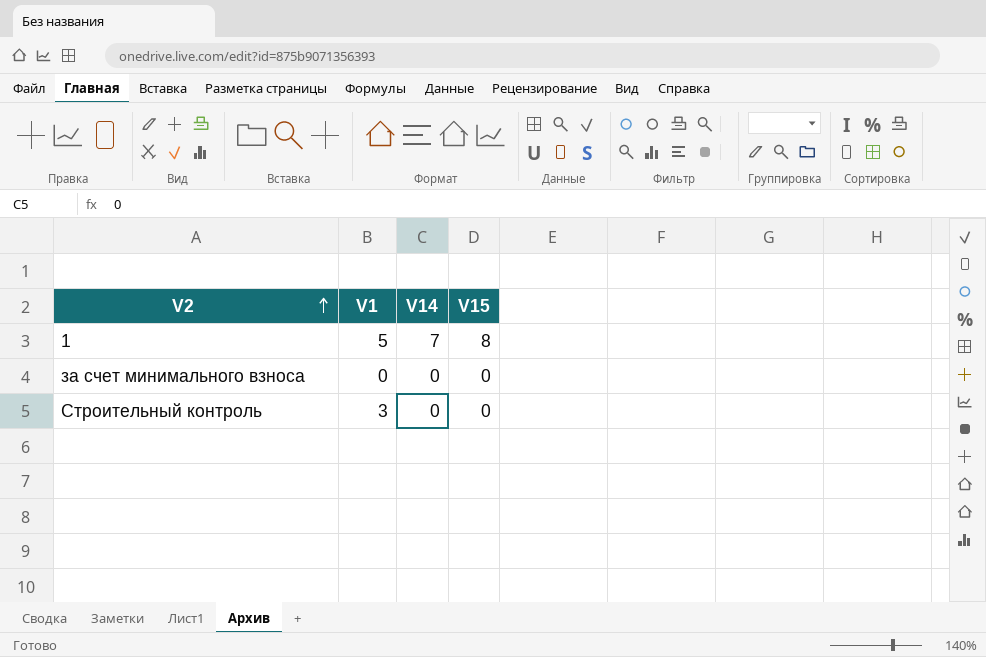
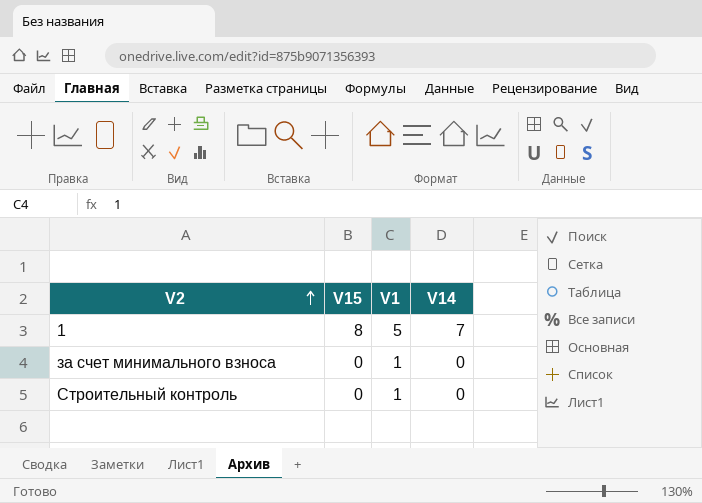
column V15 | position: 4 -> 2
за счет минимального взноса | V1: 0 -> 1
Строительный контроль | V1: 3 -> 1

